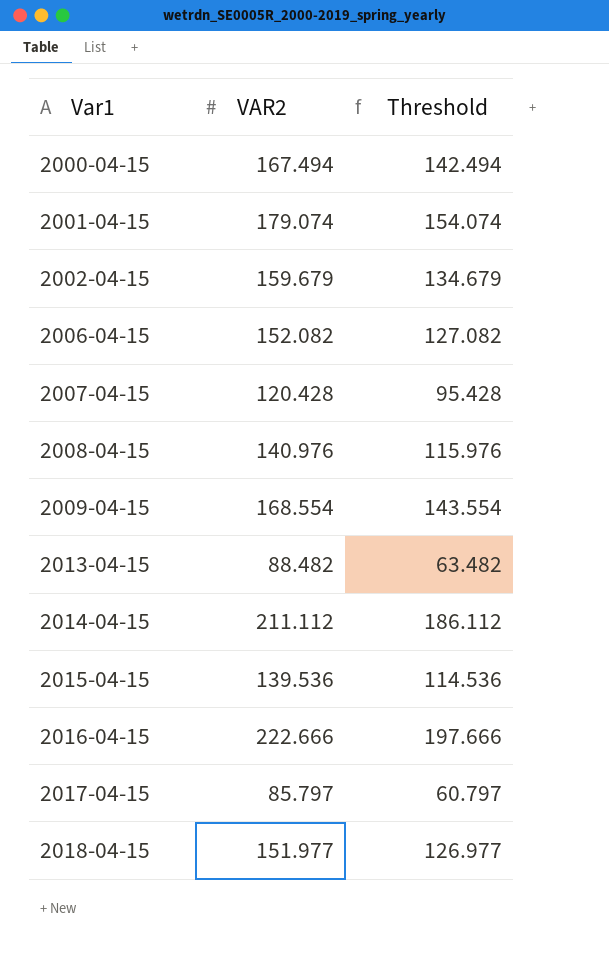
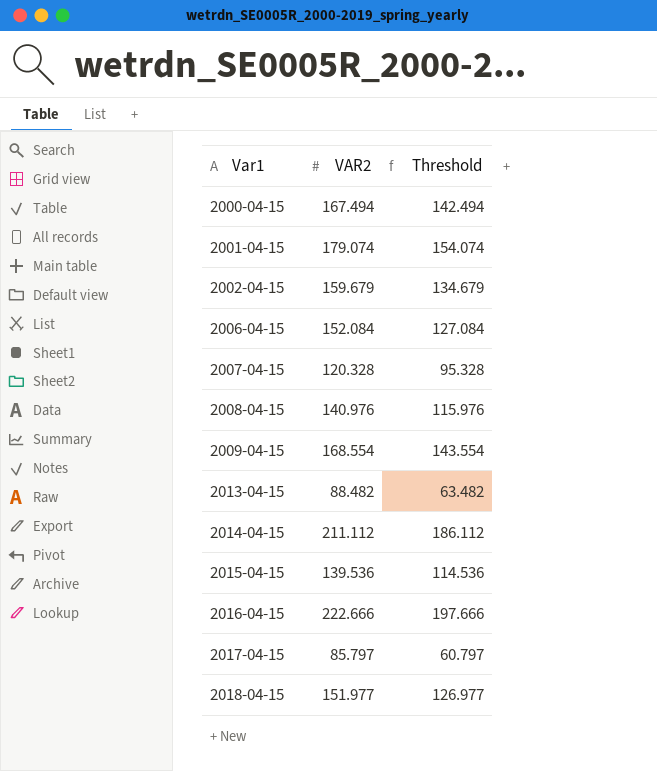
2006-04-15 | VAR2: 152.082 -> 152.084
2006-04-15 | Threshold: 127.082 -> 127.084
2007-04-15 | VAR2: 120.428 -> 120.328
2007-04-15 | Threshold: 95.428 -> 95.328

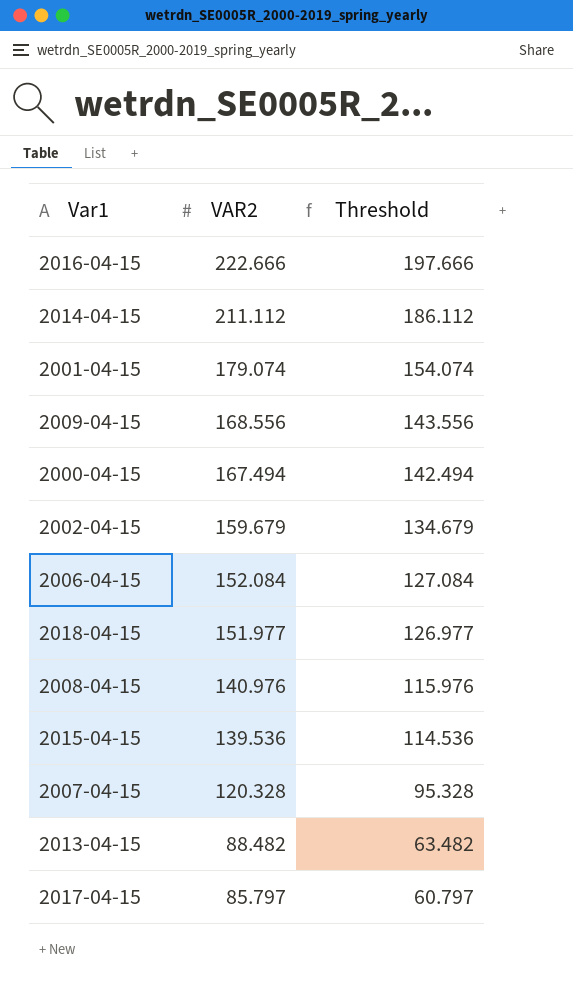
row order: Var1 ascending -> VAR2 descending
2009-04-15 | VAR2: 168.554 -> 168.556
2009-04-15 | Threshold: 143.554 -> 143.556

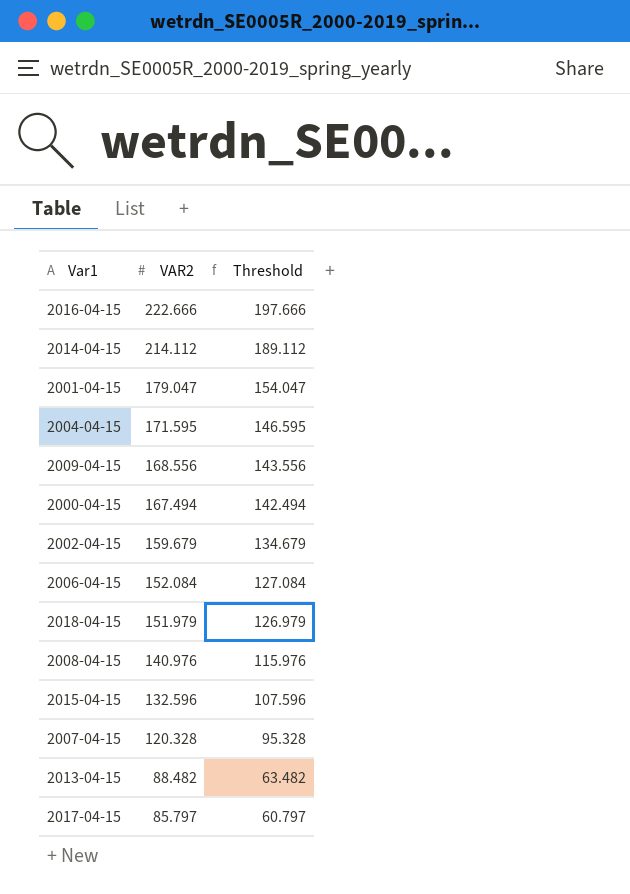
2014-04-15 | VAR2: 211.112 -> 214.112
2014-04-15 | Threshold: 186.112 -> 189.112
2001-04-15 | VAR2: 179.074 -> 179.047
2001-04-15 | Threshold: 154.074 -> 154.047
row 2004-04-15: none -> 171.595 | 146.595
2018-04-15 | VAR2: 151.977 -> 151.979
2018-04-15 | Threshold: 126.977 -> 126.979
2015-04-15 | VAR2: 139.536 -> 132.596
2015-04-15 | Threshold: 114.536 -> 107.596

